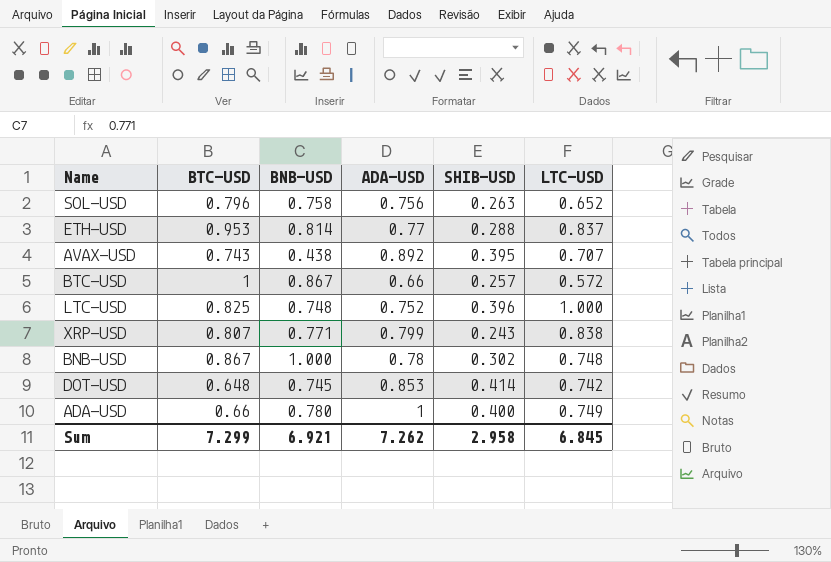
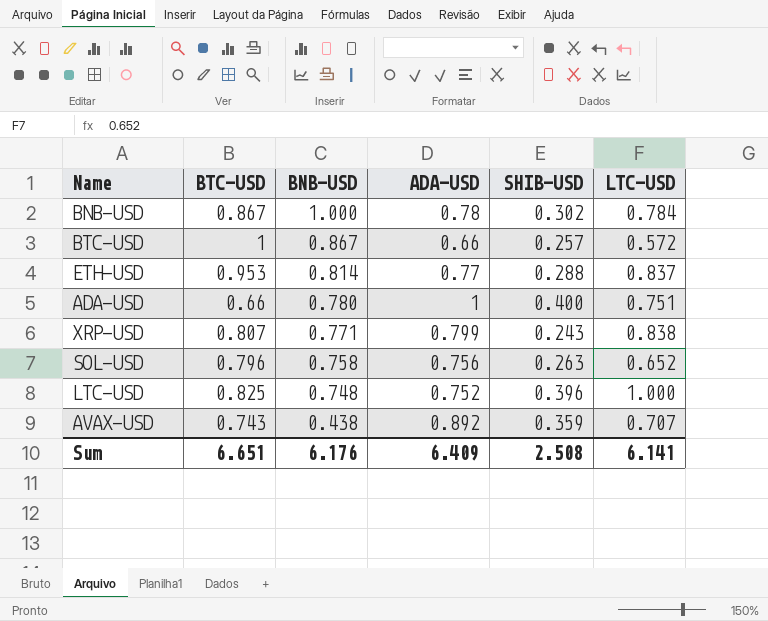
row order: none -> BNB-USD descending
row DOT-USD: 0.648 | 0.745 | 0.853 | 0.414 | 0.742 -> none
BNB-USD | LTC-USD: 0.748 -> 0.784
ADA-USD | LTC-USD: 0.749 -> 0.751
AVAX-USD | SHIB-USD: 0.395 -> 0.359
Sum | BTC-USD: 7.299 -> 6.651
Sum | BNB-USD: 6.921 -> 6.176
Sum | ADA-USD: 7.262 -> 6.409
Sum | SHIB-USD: 2.958 -> 2.508
Sum | LTC-USD: 6.845 -> 6.141

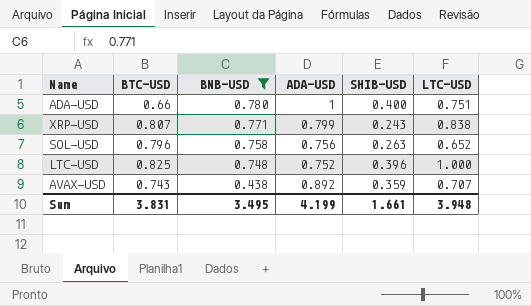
filter: none -> BNB-USD <= 0.780
Sum | BTC-USD: 6.651 -> 3.831
Sum | BNB-USD: 6.176 -> 3.495
Sum | ADA-USD: 6.409 -> 4.199
Sum | SHIB-USD: 2.508 -> 1.661
Sum | LTC-USD: 6.141 -> 3.948

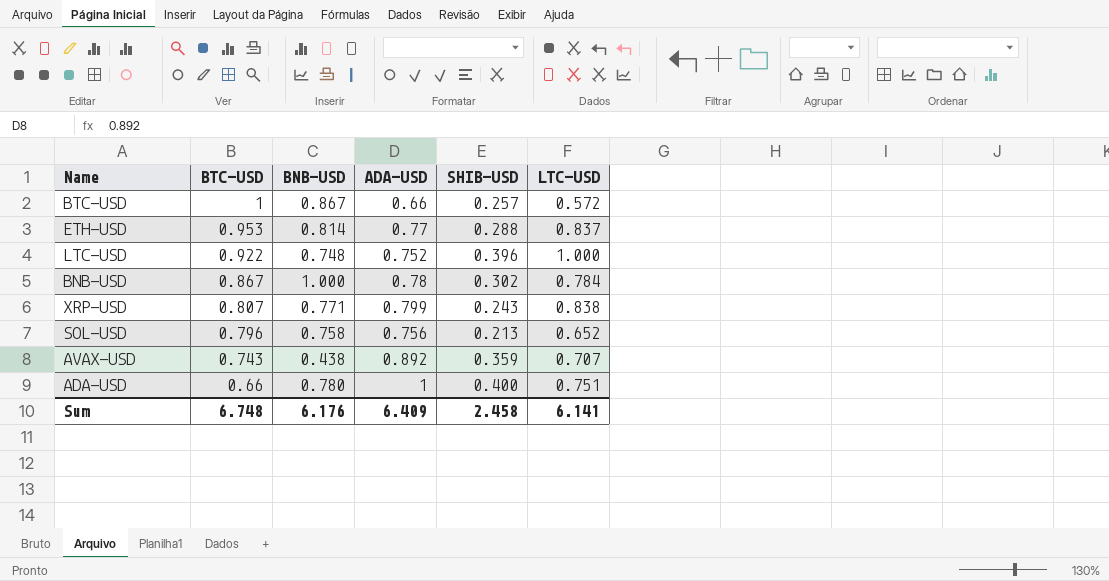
filter: BNB-USD <= 0.780 -> none
row order: BNB-USD descending -> BTC-USD descending
LTC-USD | BTC-USD: 0.825 -> 0.922
SOL-USD | SHIB-USD: 0.263 -> 0.213
Sum | BTC-USD: 3.831 -> 6.748
Sum | BNB-USD: 3.495 -> 6.176
Sum | ADA-USD: 4.199 -> 6.409
Sum | SHIB-USD: 1.661 -> 2.458
Sum | LTC-USD: 3.948 -> 6.141

